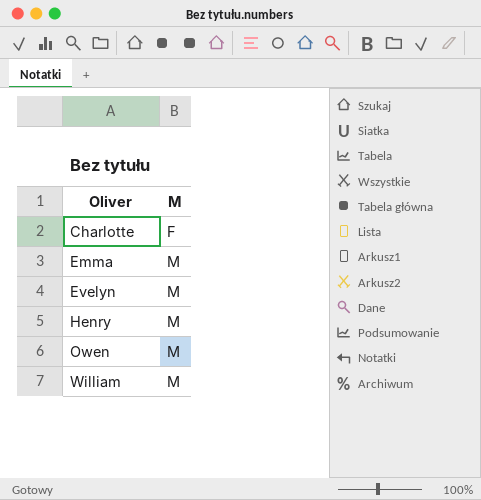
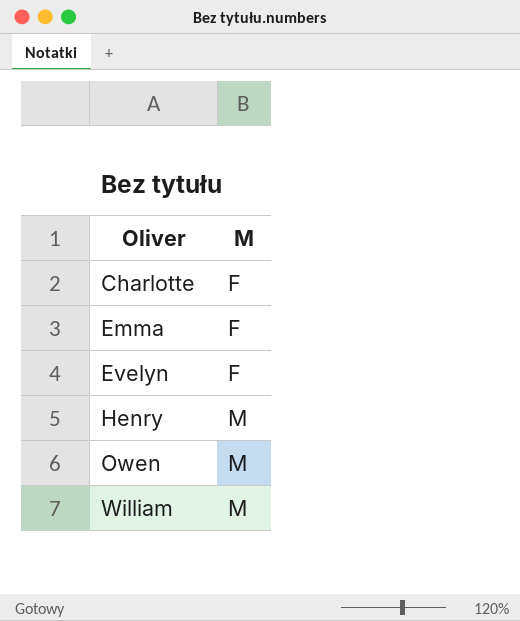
Emma | M: M -> F
Evelyn | M: M -> F

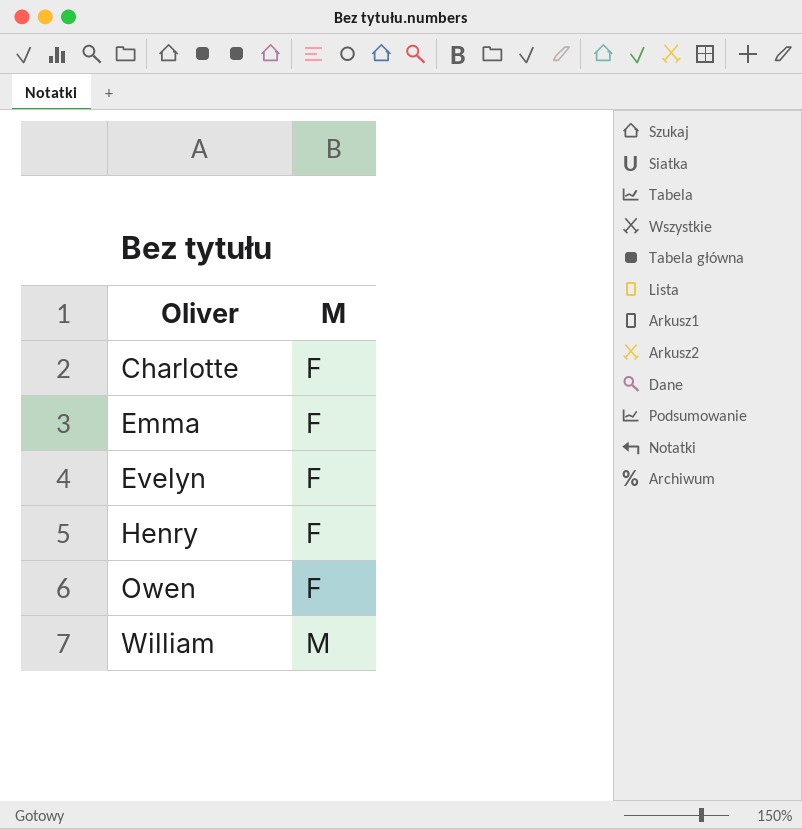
Henry | M: M -> F
Owen | M: M -> F

